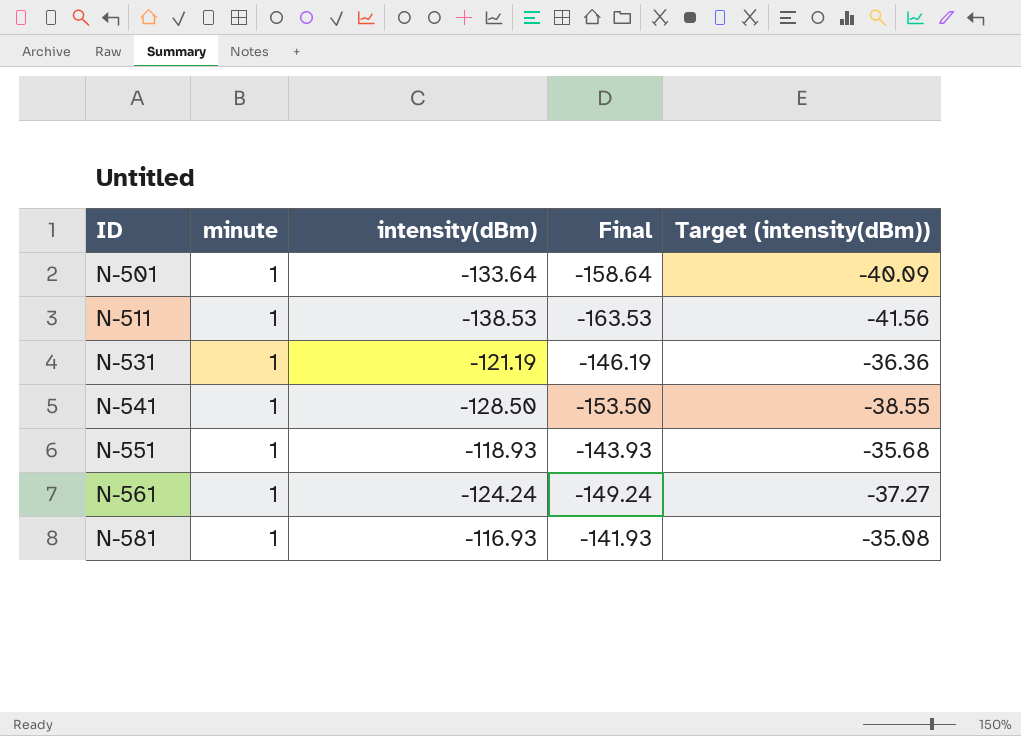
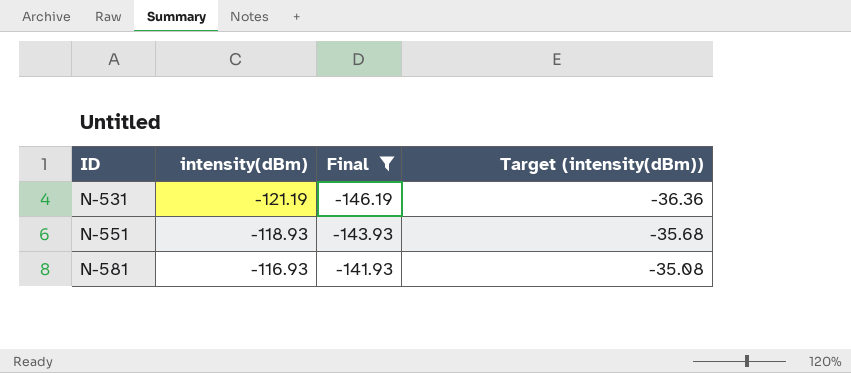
filter: none -> Final >= -146.19
column minute | position: 2 -> none

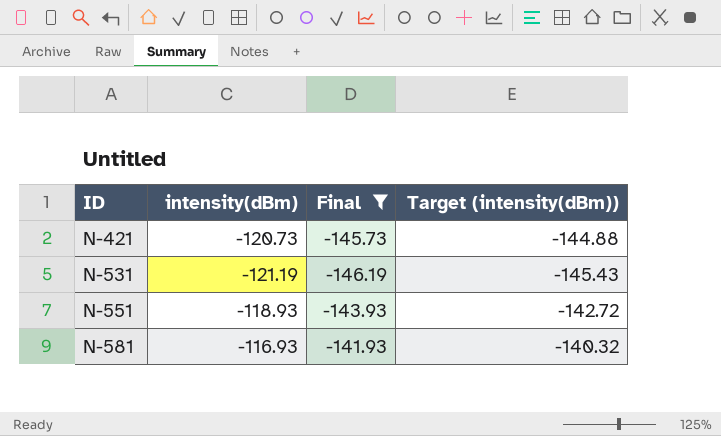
column Target (intensity(dBm)) | formula: [intensity(dBm)] * 0.3 -> [intensity(dBm)] * 1.2
row N-421: none -> -120.73 | -145.73 | -144.88

